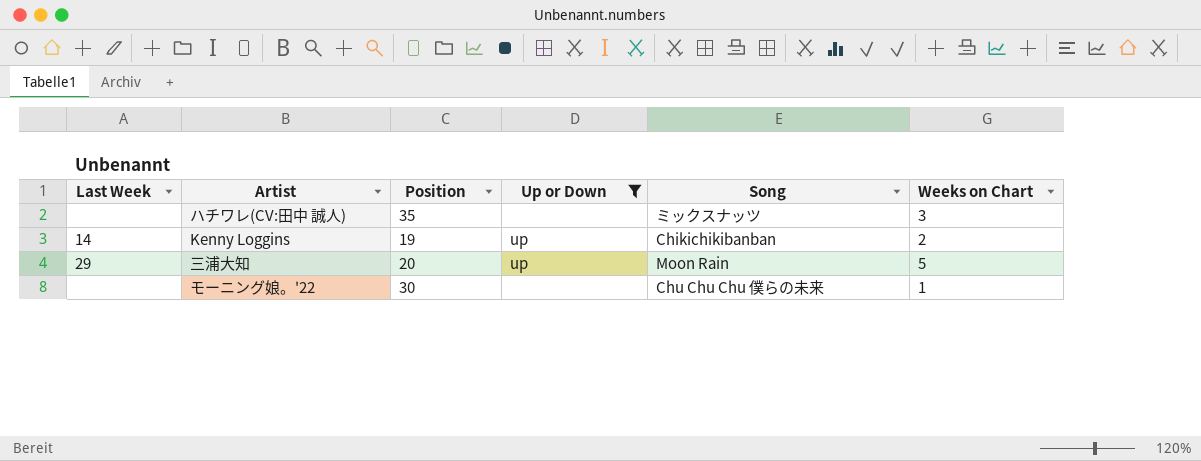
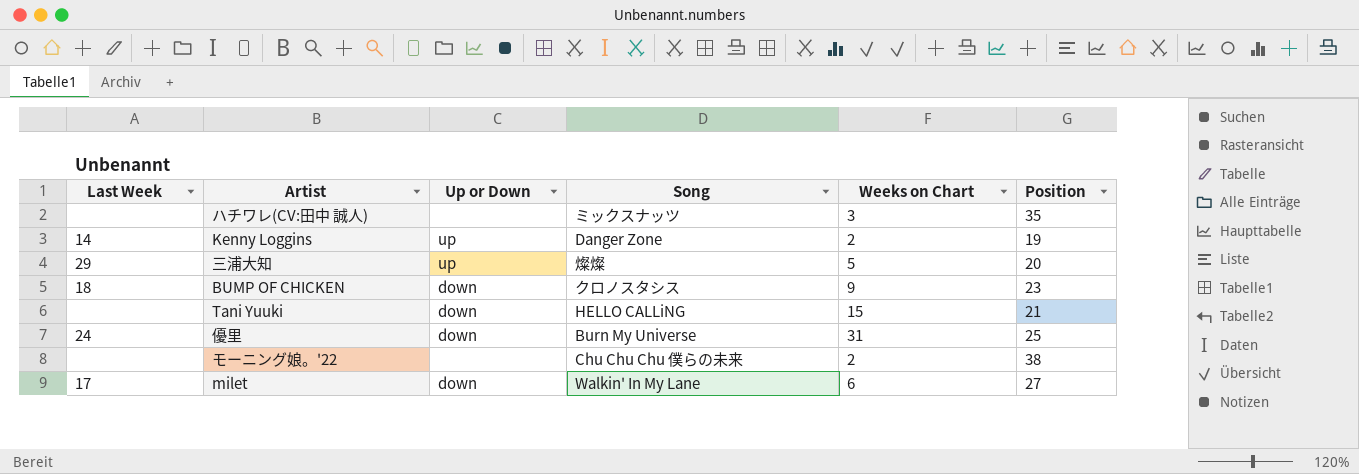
filter: Up or Down != down -> none
column Position | position: 3 -> 6
Kenny Loggins | Song: Chikichikibanban -> Danger Zone
三浦大知 | Song: Moon Rain -> 燦燦
モーニング娘。'22 | Weeks on Chart: 1 -> 2
モーニング娘。'22 | Position: 30 -> 38

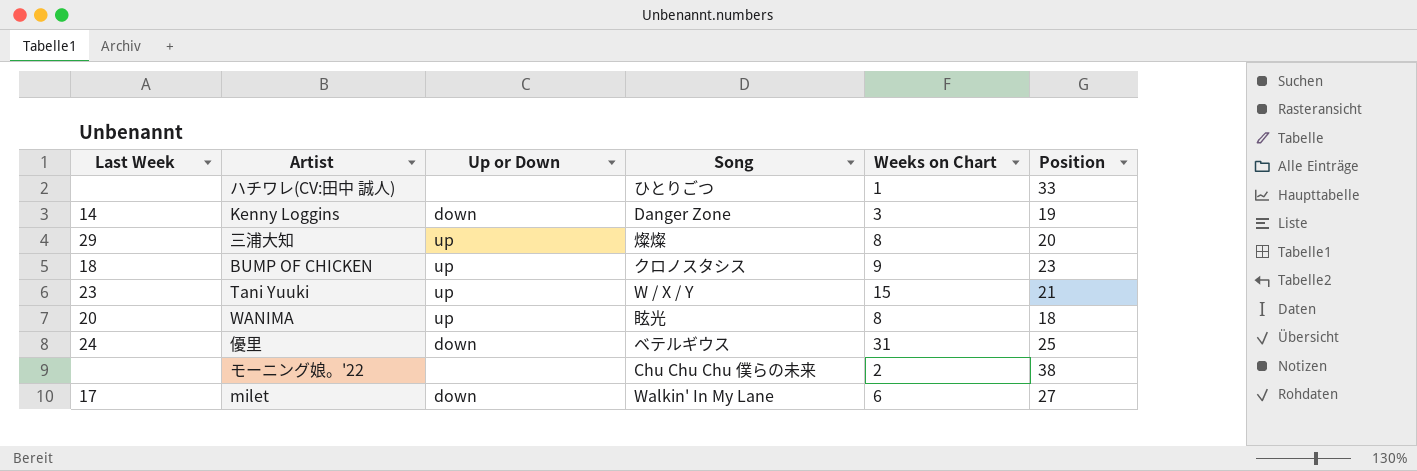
ハチワレ(CV:田中 誠人) | Song: ミックスナッツ -> ひとりごつ
ハチワレ(CV:田中 誠人) | Weeks on Chart: 3 -> 1
ハチワレ(CV:田中 誠人) | Position: 35 -> 33
Kenny Loggins | Up or Down: up -> down
Kenny Loggins | Weeks on Chart: 2 -> 3
三浦大知 | Weeks on Chart: 5 -> 8
BUMP OF CHICKEN | Up or Down: down -> up
Tani Yuuki | Last Week: none -> 23
Tani Yuuki | Up or Down: down -> up
Tani Yuuki | Song: HELLO CALLiNG -> W / X / Y
row WANIMA: none -> 20 | up | 眩光 | 8 | 18
優里 | Song: Burn My Universe -> ベテルギウス

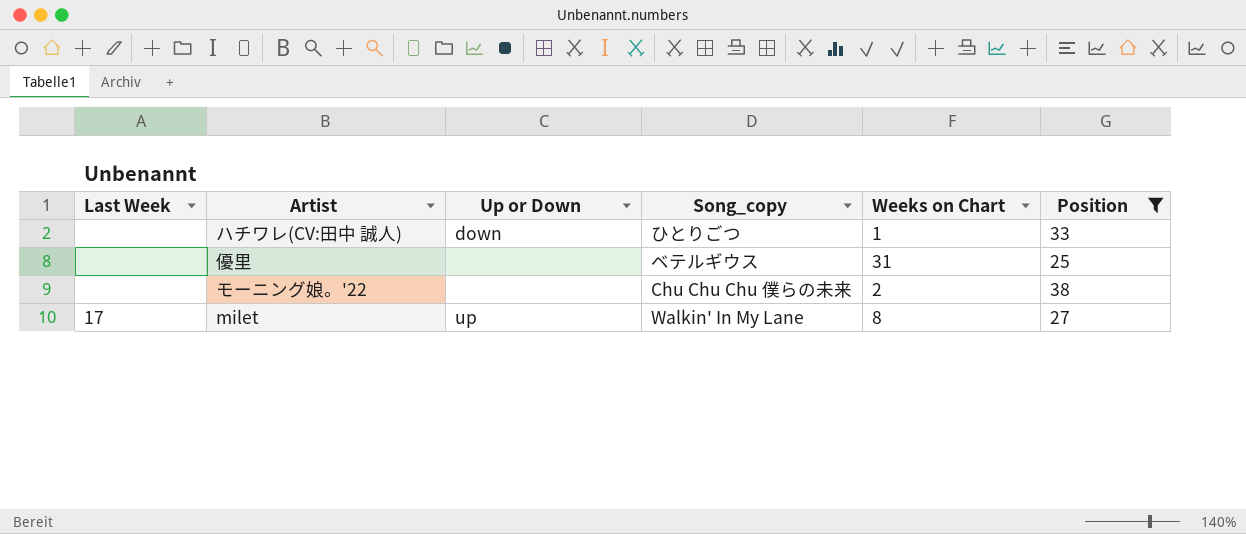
filter: none -> Position >= 25
column name: Song -> Song_copy
ハチワレ(CV:田中 誠人) | Up or Down: none -> down
優里 | Last Week: 24 -> none
優里 | Up or Down: down -> none
milet | Up or Down: down -> up
milet | Weeks on Chart: 6 -> 8

